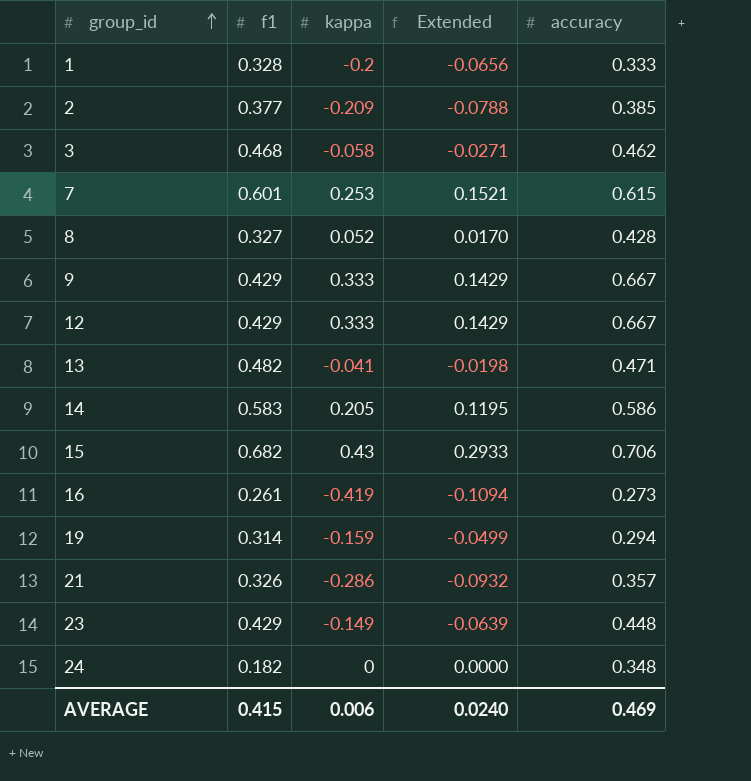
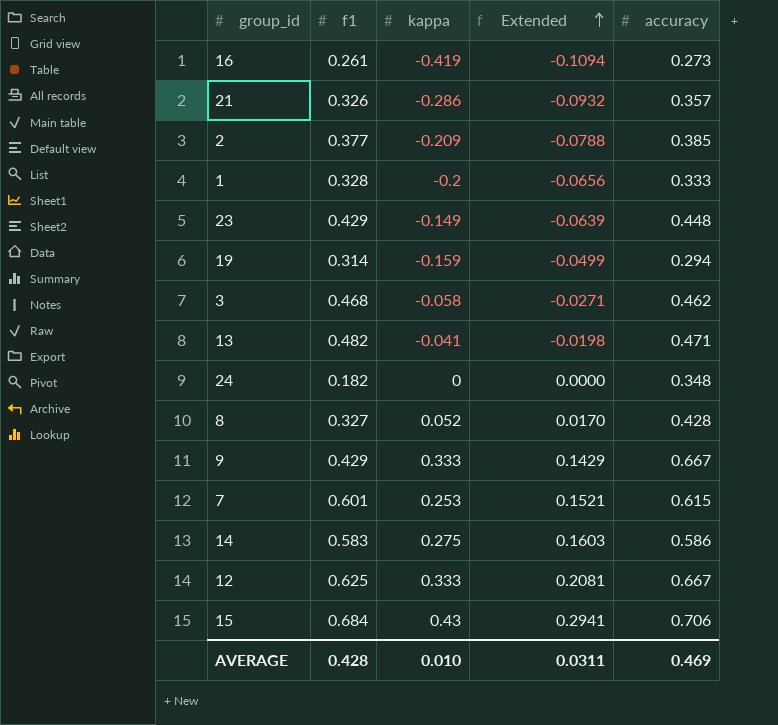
row order: group_id ascending -> Extended ascending
14 | kappa: 0.205 -> 0.275
14 | Extended: 0.1195 -> 0.1603
12 | f1: 0.429 -> 0.625
12 | Extended: 0.1429 -> 0.2081
15 | f1: 0.682 -> 0.684
15 | Extended: 0.2933 -> 0.2941
AVERAGE | f1: 0.415 -> 0.428
AVERAGE | kappa: 0.006 -> 0.010
AVERAGE | Extended: 0.0240 -> 0.0311

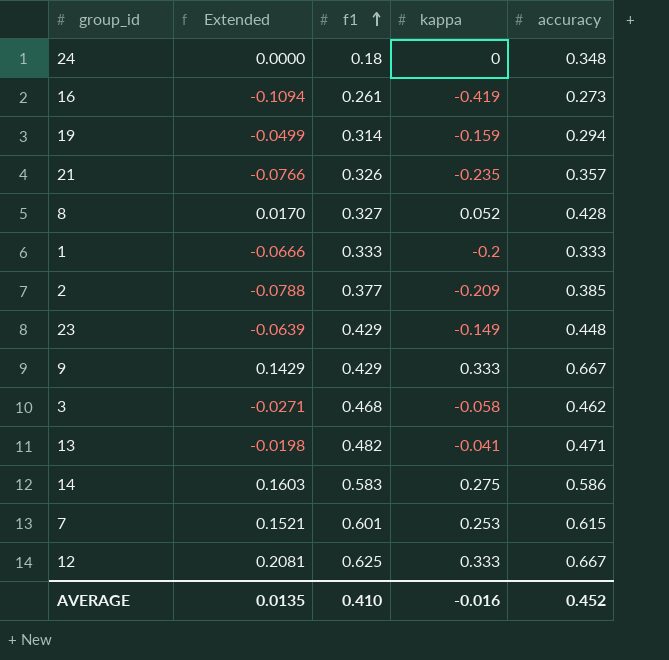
row order: Extended ascending -> f1 ascending
column Extended | position: 4 -> 2
row 15: 0.684 | 0.43 | 0.2941 | 0.706 -> none
24 | f1: 0.182 -> 0.18
21 | Extended: -0.0932 -> -0.0766
21 | kappa: -0.286 -> -0.235
1 | Extended: -0.0656 -> -0.0666
1 | f1: 0.328 -> 0.333
AVERAGE | Extended: 0.0311 -> 0.0135
AVERAGE | f1: 0.428 -> 0.410
AVERAGE | kappa: 0.010 -> -0.016
AVERAGE | accuracy: 0.469 -> 0.452

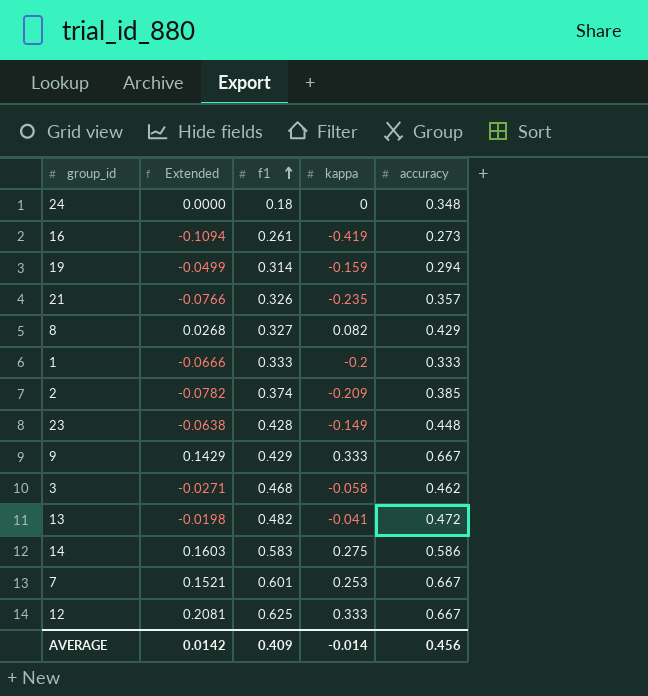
8 | Extended: 0.0170 -> 0.0268
8 | kappa: 0.052 -> 0.082
8 | accuracy: 0.428 -> 0.429
2 | Extended: -0.0788 -> -0.0782
2 | f1: 0.377 -> 0.374
23 | Extended: -0.0639 -> -0.0638
23 | f1: 0.429 -> 0.428
13 | accuracy: 0.471 -> 0.472
7 | accuracy: 0.615 -> 0.667
AVERAGE | Extended: 0.0135 -> 0.0142
AVERAGE | f1: 0.410 -> 0.409
AVERAGE | kappa: -0.016 -> -0.014
AVERAGE | accuracy: 0.452 -> 0.456

